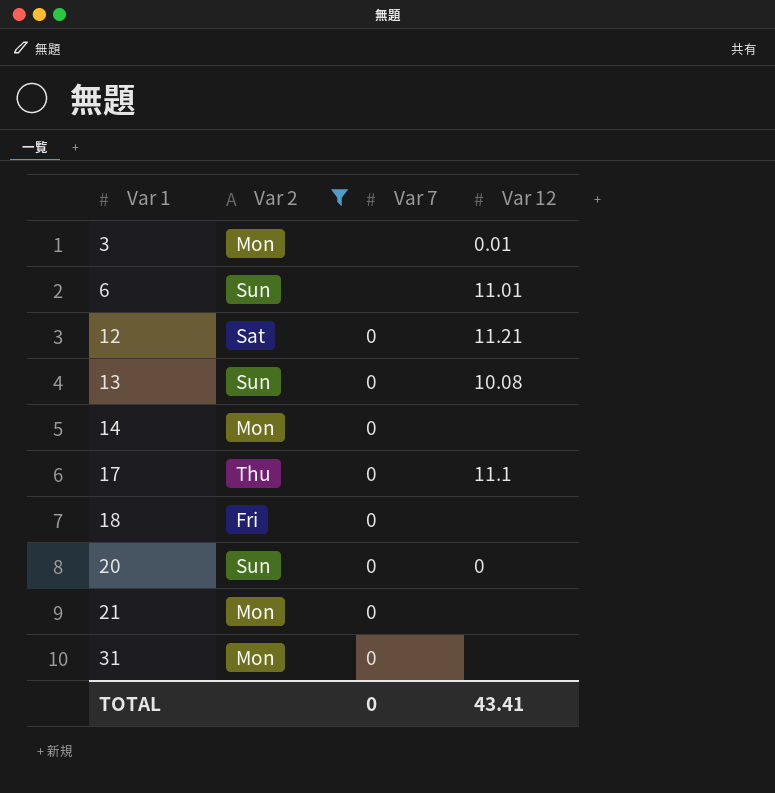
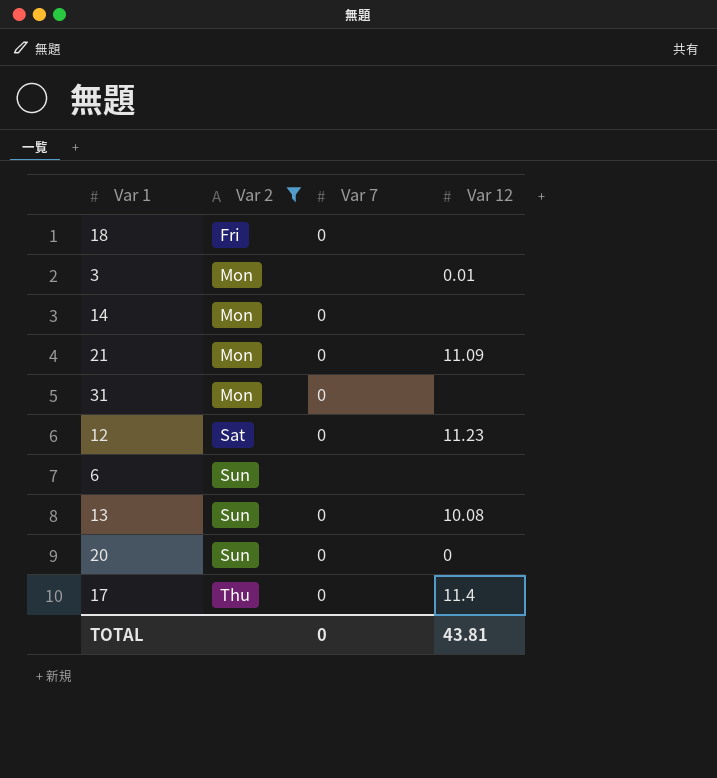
row order: Var 1 ascending -> Var 2 ascending
21 | Var 12: none -> 11.09
12 | Var 12: 11.21 -> 11.23
6 | Var 12: 11.01 -> none
17 | Var 12: 11.1 -> 11.4
TOTAL | Var 12: 43.41 -> 43.81

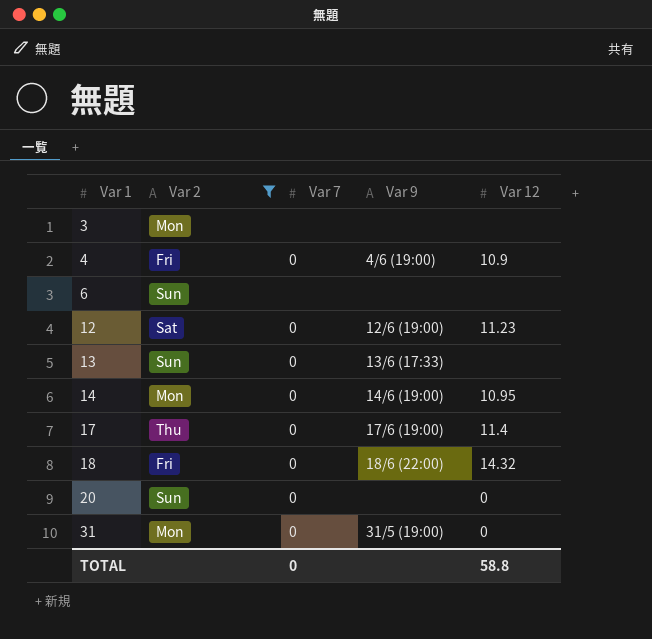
row order: Var 2 ascending -> Var 1 ascending
column Var 9 | position: none -> 4
row 21: Mon | 0 | 11.09 -> none
3 | Var 12: 0.01 -> none
row 4: none -> Fri | 0 | 4/6 (19:00) | 10.9
13 | Var 12: 10.08 -> none
14 | Var 12: none -> 10.95
18 | Var 12: none -> 14.32
31 | Var 12: none -> 0
TOTAL | Var 12: 43.81 -> 58.8

